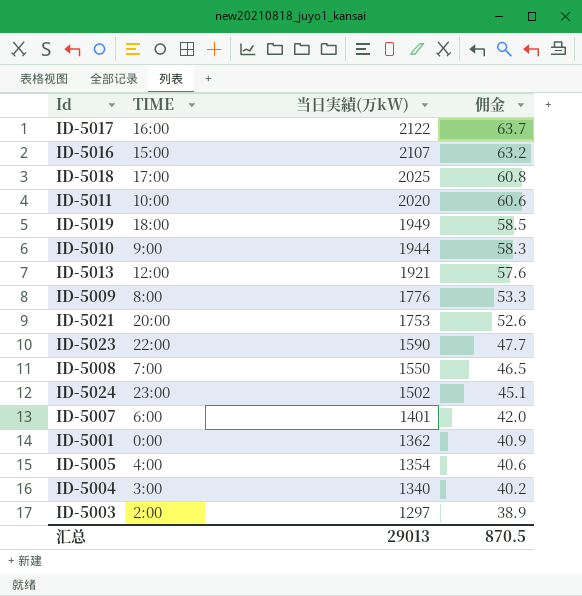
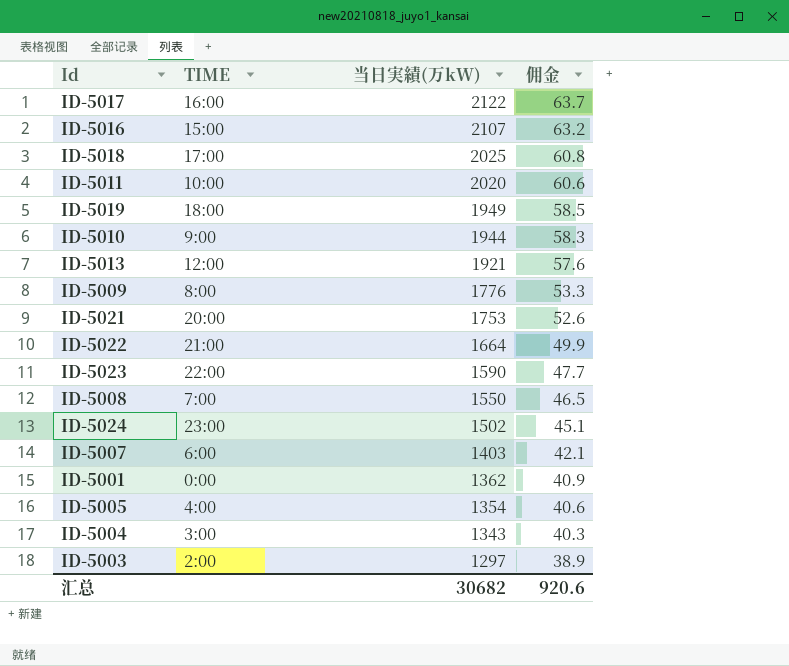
row ID-5022: none -> 21:00 | 1664 | 49.9
ID-5007 | 当日実績(万kW): 1401 -> 1403
ID-5007 | 佣金: 42.0 -> 42.1
ID-5004 | 当日実績(万kW): 1340 -> 1343
ID-5004 | 佣金: 40.2 -> 40.3
汇总 | 当日実績(万kW): 29013 -> 30682
汇总 | 佣金: 870.5 -> 920.6

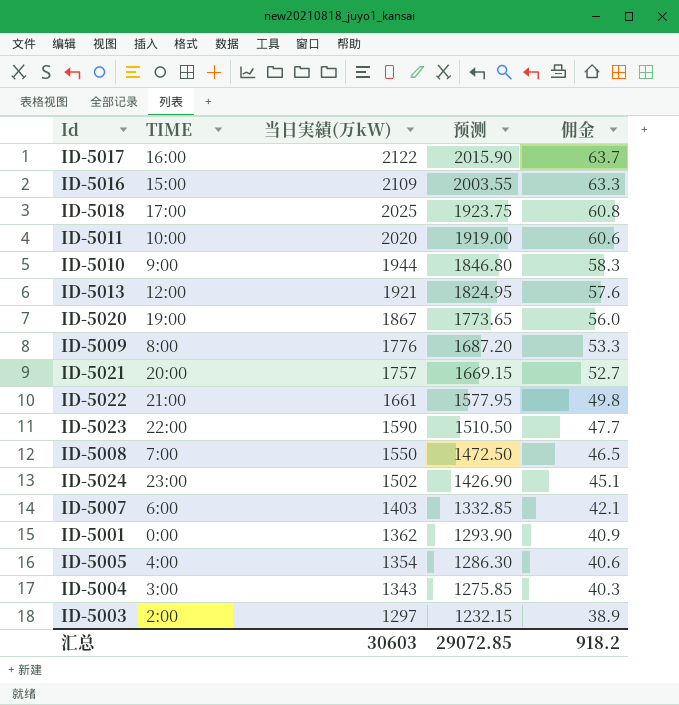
column 预测 | formula: none -> [当日実績(万kW)] * 0.95
row ID-5019: 18:00 | 1949 | 58.5 -> none
ID-5016 | 当日実績(万kW): 2107 -> 2109
ID-5016 | 佣金: 63.2 -> 63.3
row ID-5020: none -> 19:00 | 1867 | 1773.65 | 56.0
ID-5021 | 当日実績(万kW): 1753 -> 1757
ID-5021 | 佣金: 52.6 -> 52.7
ID-5022 | 当日実績(万kW): 1664 -> 1661
ID-5022 | 佣金: 49.9 -> 49.8
汇总 | 当日実績(万kW): 30682 -> 30603
汇总 | 佣金: 920.6 -> 918.2

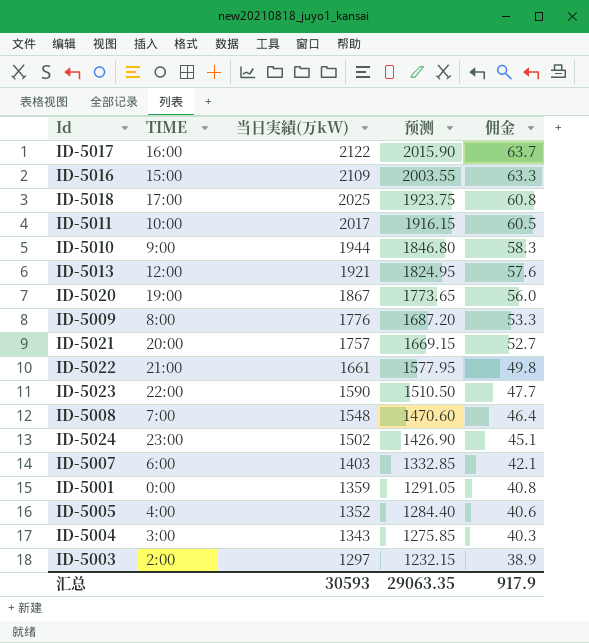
ID-5011 | 当日実績(万kW): 2020 -> 2017
ID-5011 | 预测: 1919.00 -> 1916.15
ID-5011 | 佣金: 60.6 -> 60.5
ID-5008 | 当日実績(万kW): 1550 -> 1548
ID-5008 | 预测: 1472.50 -> 1470.60
ID-5008 | 佣金: 46.5 -> 46.4
ID-5001 | 当日実績(万kW): 1362 -> 1359
ID-5001 | 预测: 1293.90 -> 1291.05
ID-5001 | 佣金: 40.9 -> 40.8
ID-5005 | 当日実績(万kW): 1354 -> 1352
ID-5005 | 预测: 1286.30 -> 1284.40
汇总 | 当日実績(万kW): 30603 -> 30593
汇总 | 预测: 29072.85 -> 29063.35
汇总 | 佣金: 918.2 -> 917.9

